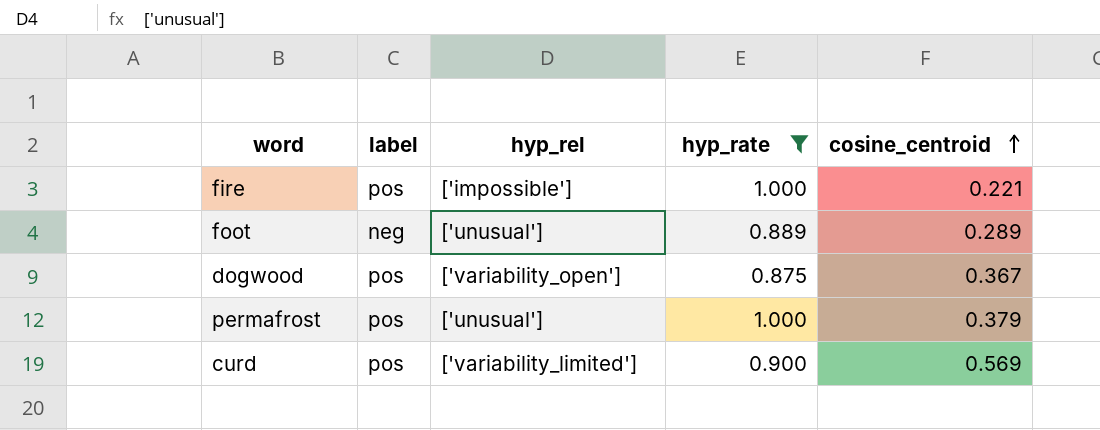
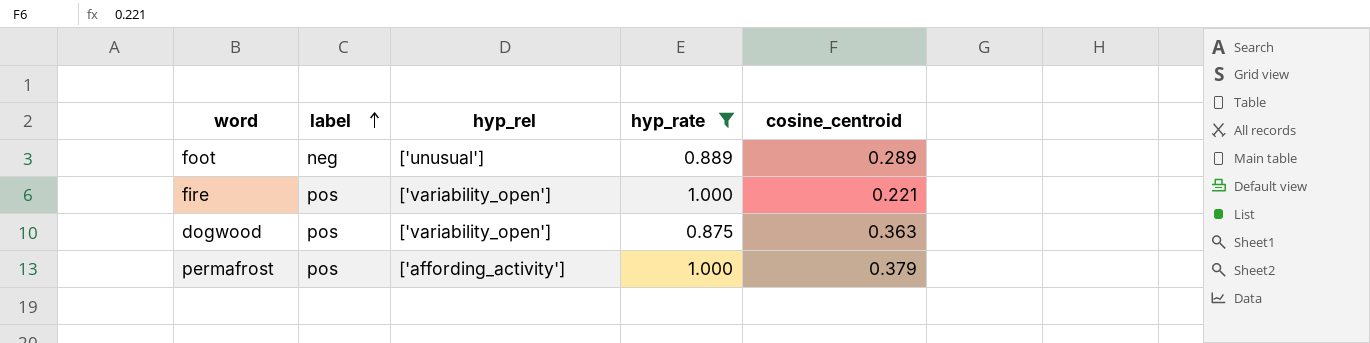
row order: cosine_centroid ascending -> label ascending
row curd: pos | ['variability_limited'] | 0.900 | 0.569 -> none
fire | hyp_rel: ['impossible'] -> ['variability_open']
dogwood | cosine_centroid: 0.367 -> 0.363
permafrost | hyp_rel: ['unusual'] -> ['affording_activity']

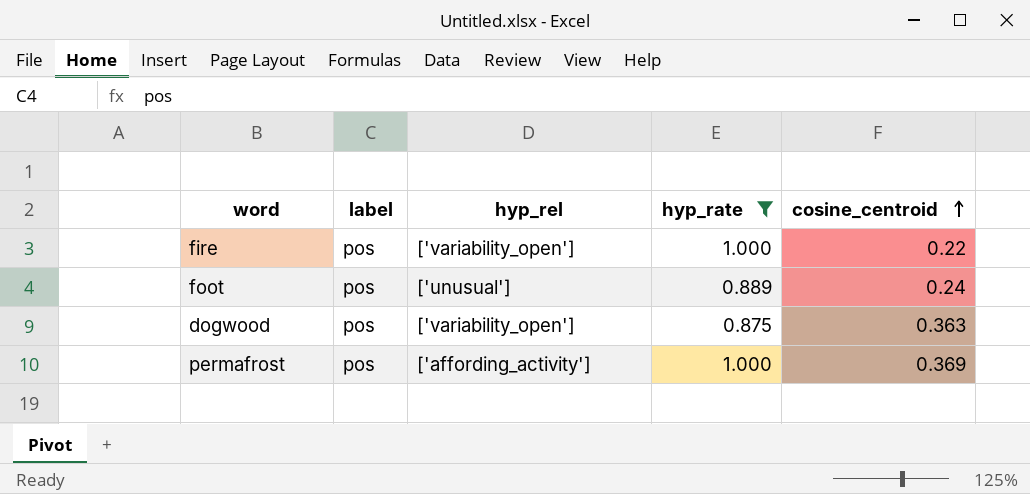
row order: label ascending -> cosine_centroid ascending
fire | cosine_centroid: 0.221 -> 0.22
foot | label: neg -> pos
foot | cosine_centroid: 0.289 -> 0.24
permafrost | cosine_centroid: 0.379 -> 0.369

